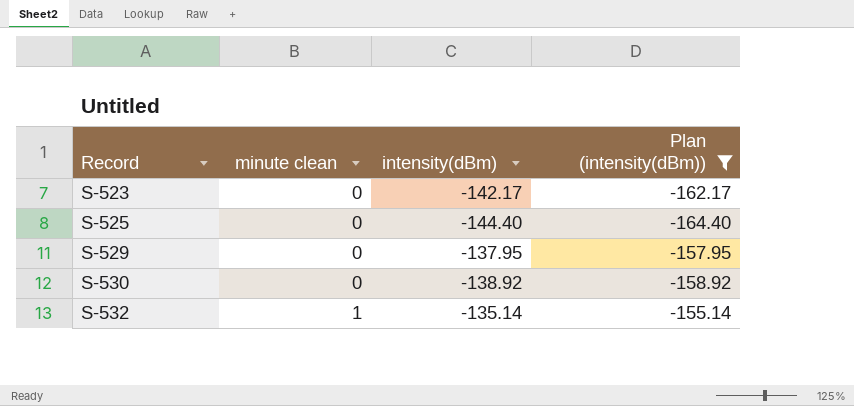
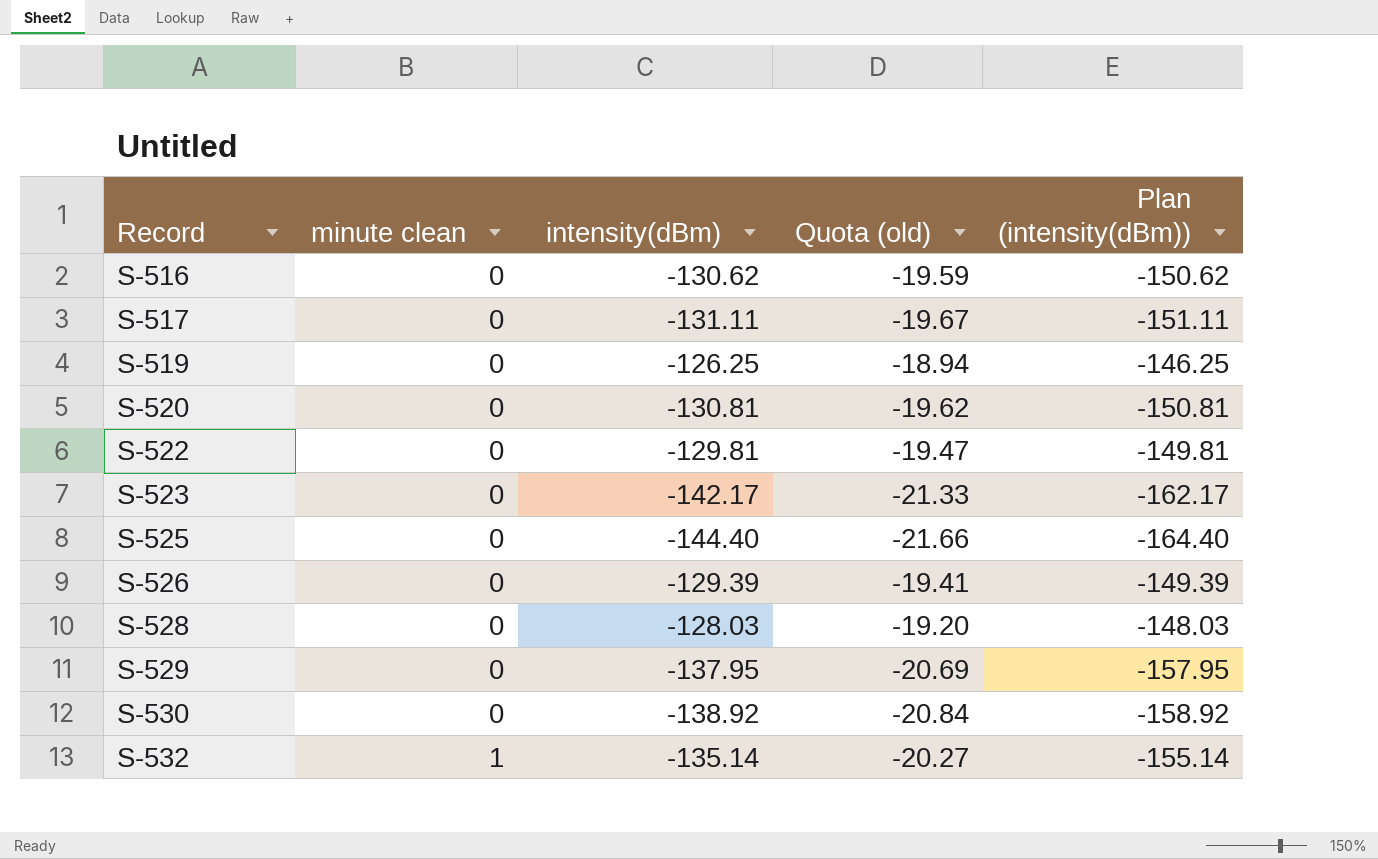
filter: Plan (intensity(dBm)) <= -155.14 -> none
column Quota (old) | formula: none -> [intensity(dBm)] * 0.15

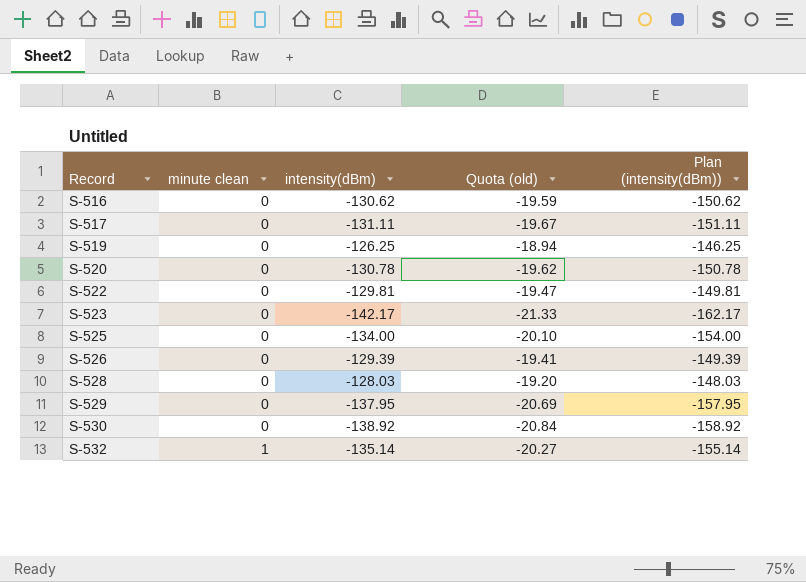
S-520 | intensity(dBm): -130.81 -> -130.78
S-520 | Plan (intensity(dBm)): -150.81 -> -150.78
S-525 | intensity(dBm): -144.40 -> -134.00
S-525 | Quota (old): -21.66 -> -20.10
S-525 | Plan (intensity(dBm)): -164.40 -> -154.00

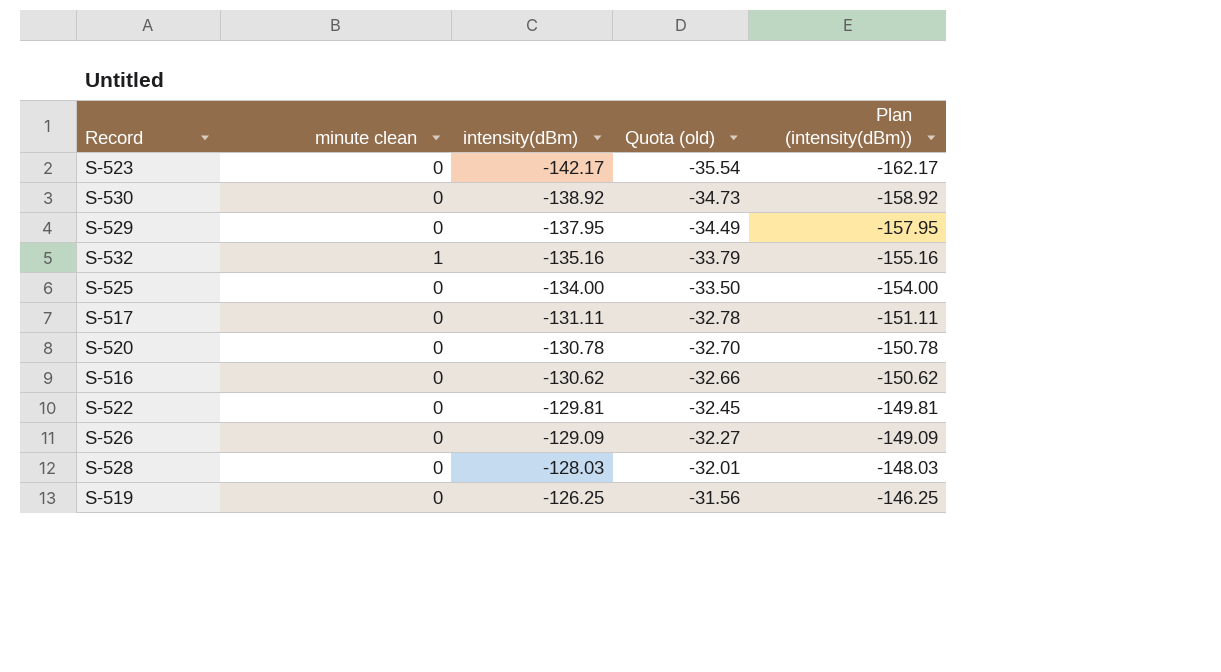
row order: Record ascending -> intensity(dBm) ascending
column Quota (old) | formula: [intensity(dBm)] * 0.15 -> [intensity(dBm)] * 0.25
S-532 | intensity(dBm): -135.14 -> -135.16
S-532 | Plan (intensity(dBm)): -155.14 -> -155.16
S-526 | intensity(dBm): -129.39 -> -129.09
S-526 | Plan (intensity(dBm)): -149.39 -> -149.09

